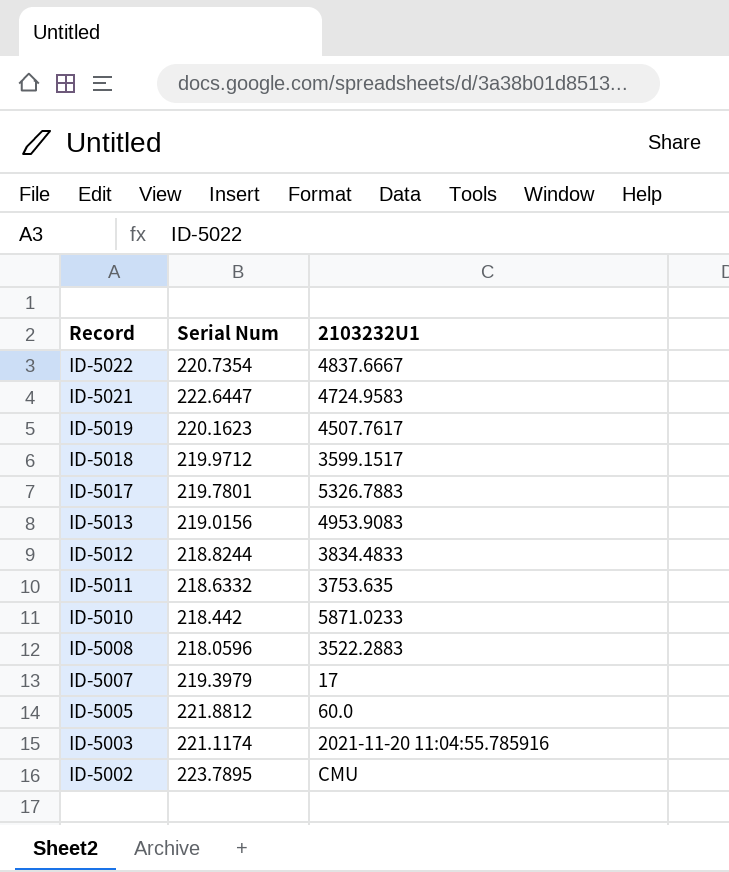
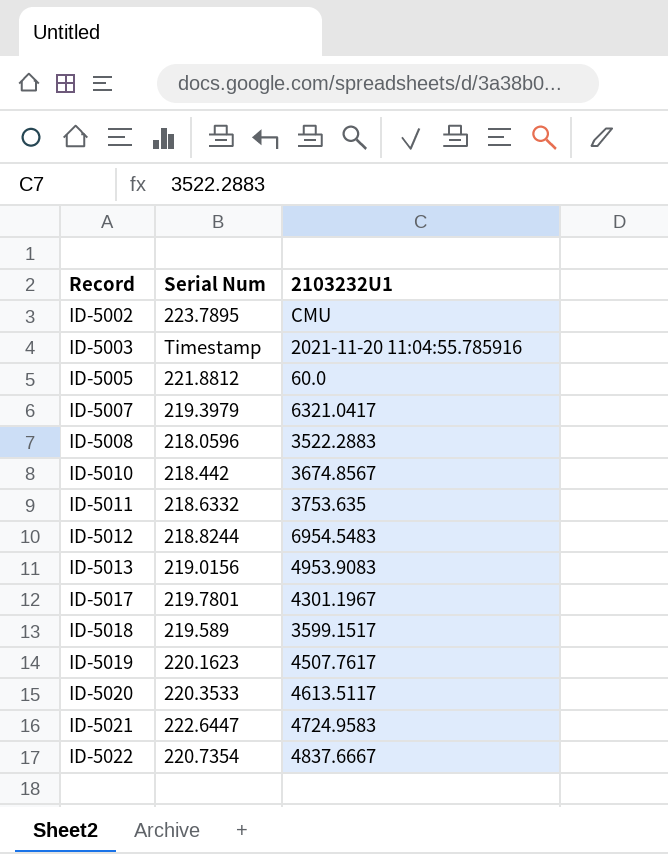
row order: Record descending -> Record ascending
ID-5003 | Serial Num: 221.1174 -> Timestamp
ID-5007 | 2103232U1: 17 -> 6321.0417
ID-5010 | 2103232U1: 5871.0233 -> 3674.8567
ID-5012 | 2103232U1: 3834.4833 -> 6954.5483
ID-5017 | 2103232U1: 5326.7883 -> 4301.1967
ID-5018 | Serial Num: 219.9712 -> 219.589
row ID-5020: none -> 220.3533 | 4613.5117

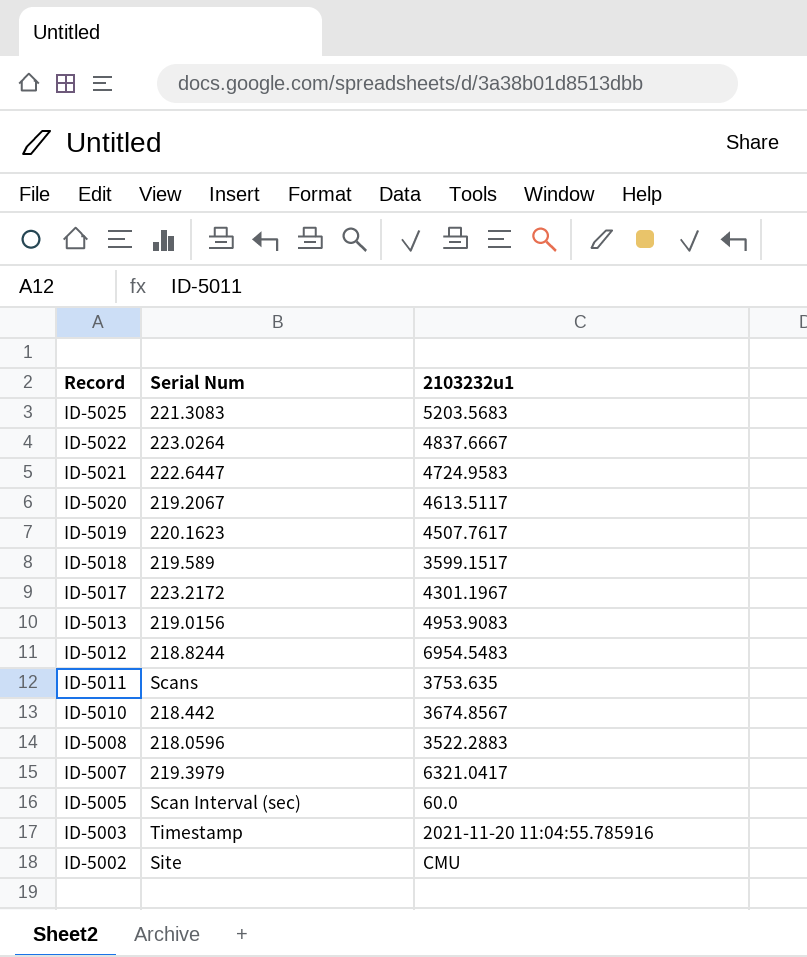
row order: Record ascending -> Record descending
column name: 2103232U1 -> 2103232u1
row ID-5025: none -> 221.3083 | 5203.5683
ID-5022 | Serial Num: 220.7354 -> 223.0264
ID-5020 | Serial Num: 220.3533 -> 219.2067
ID-5017 | Serial Num: 219.7801 -> 223.2172
ID-5011 | Serial Num: 218.6332 -> Scans
ID-5005 | Serial Num: 221.8812 -> Scan Interval (sec)
ID-5002 | Serial Num: 223.7895 -> Site

